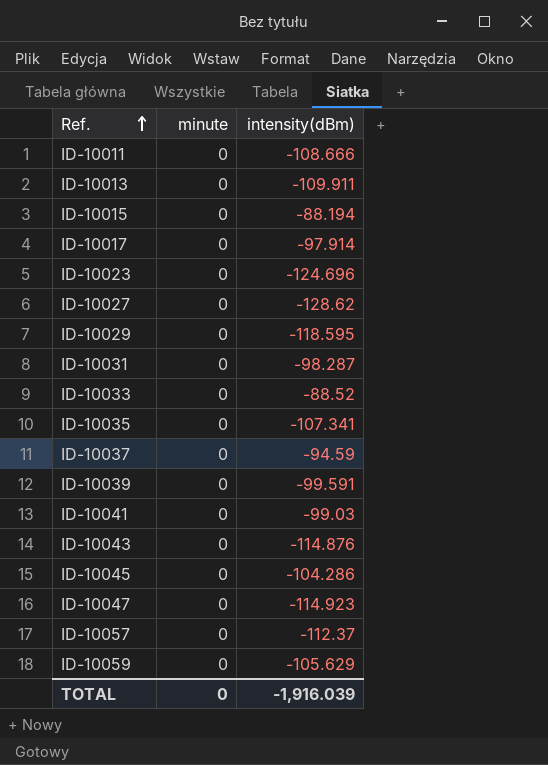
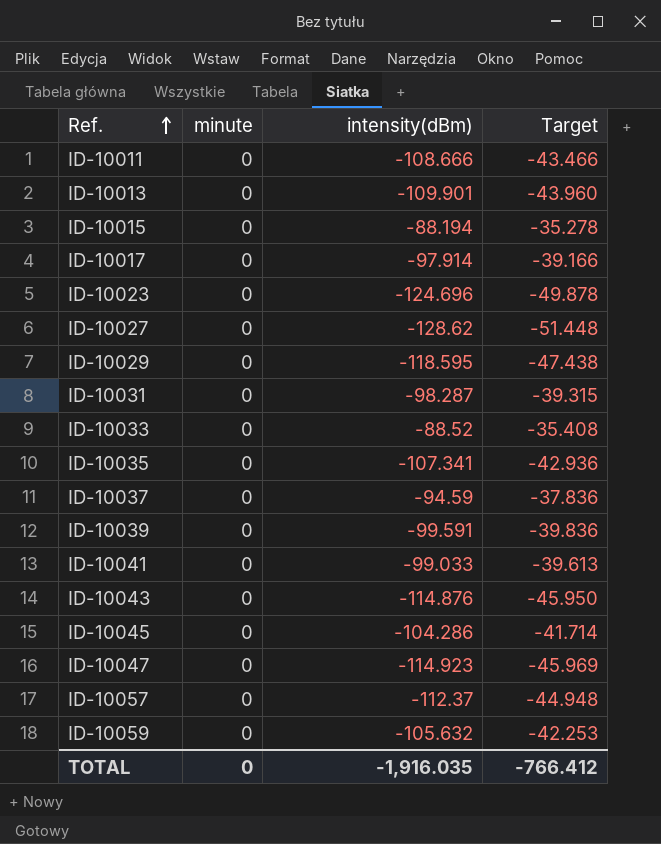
column Target | formula: none -> [intensity(dBm)] * 0.4
ID-10013 | intensity(dBm): -109.911 -> -109.901
ID-10041 | intensity(dBm): -99.03 -> -99.033
ID-10059 | intensity(dBm): -105.629 -> -105.632
TOTAL | intensity(dBm): -1,916.039 -> -1,916.035

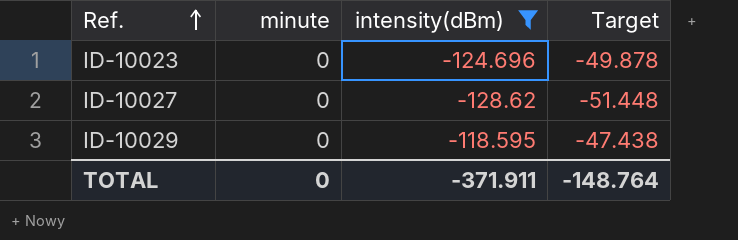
filter: none -> intensity(dBm) <= -118.595
TOTAL | intensity(dBm): -1,916.035 -> -371.911
TOTAL | Target: -766.412 -> -148.764

